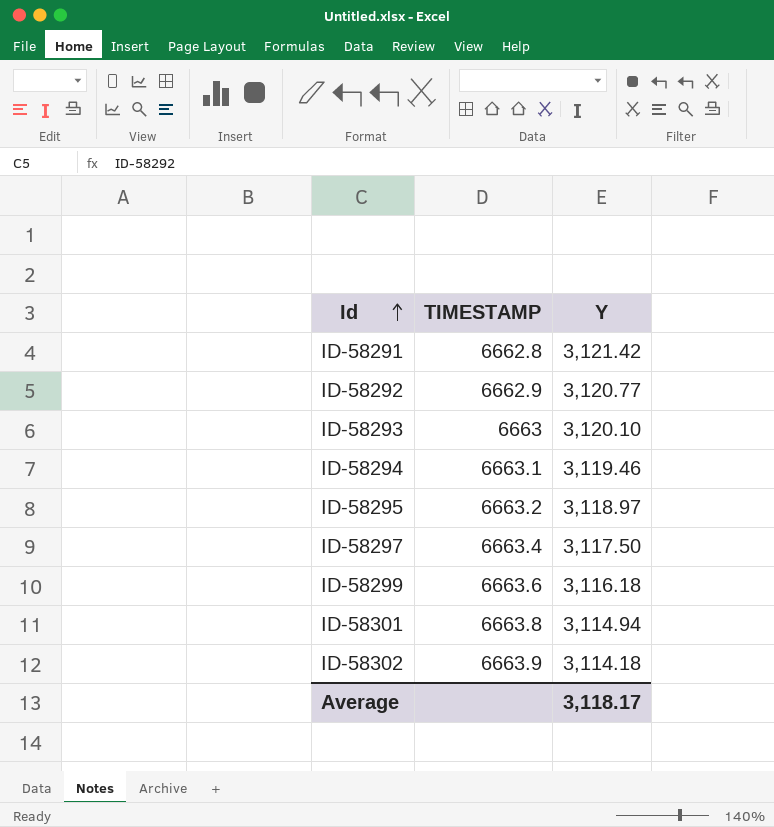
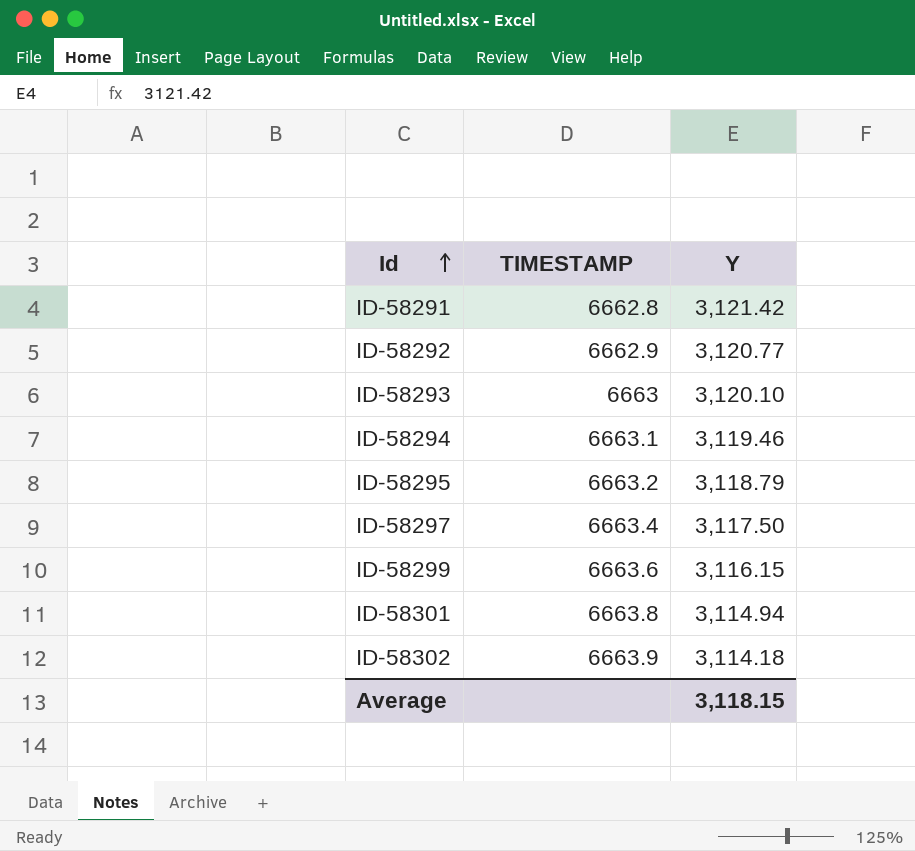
ID-58295 | Y: 3,118.97 -> 3,118.79
ID-58299 | Y: 3,116.18 -> 3,116.15
Average | Y: 3,118.17 -> 3,118.15

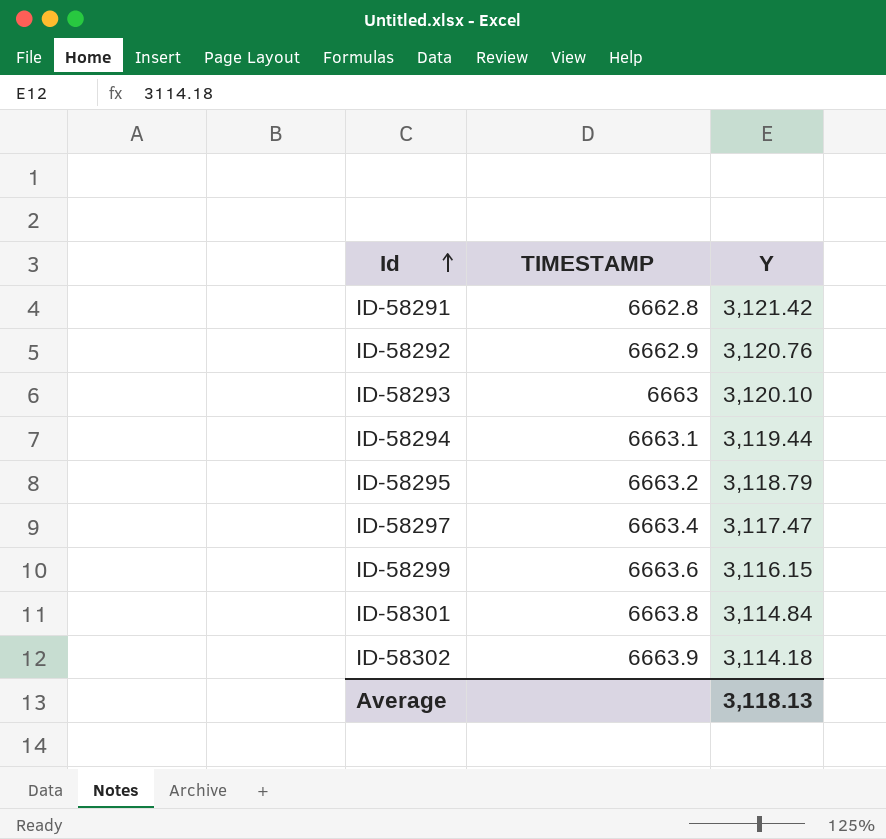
ID-58292 | Y: 3,120.77 -> 3,120.76
ID-58294 | Y: 3,119.46 -> 3,119.44
ID-58297 | Y: 3,117.50 -> 3,117.47
ID-58301 | Y: 3,114.94 -> 3,114.84
Average | Y: 3,118.15 -> 3,118.13

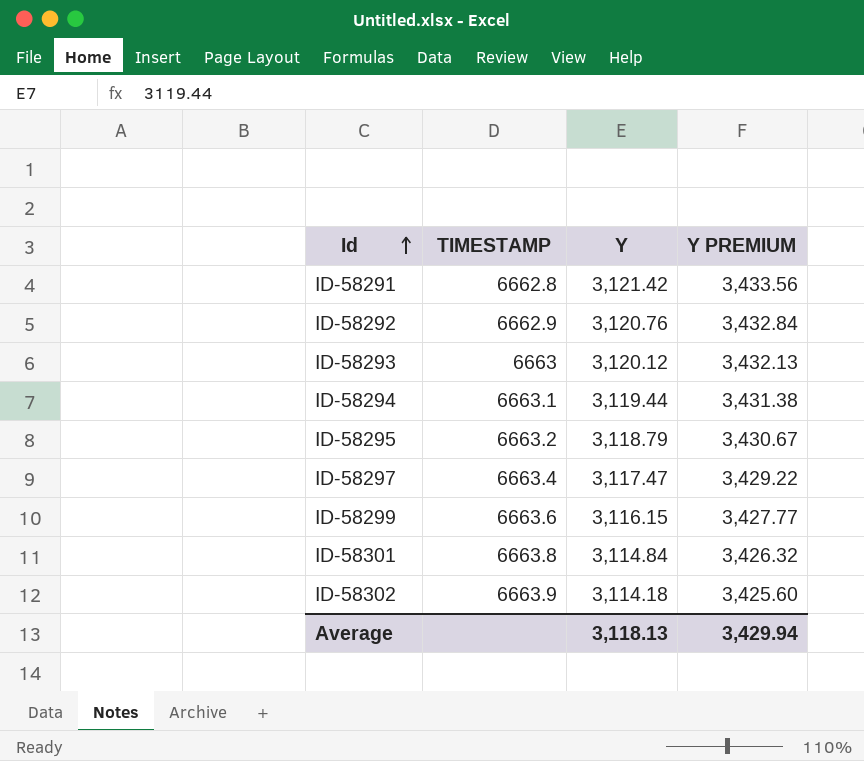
column Y PREMIUM | formula: none -> [Y] * 1.1
ID-58293 | Y: 3,120.10 -> 3,120.12

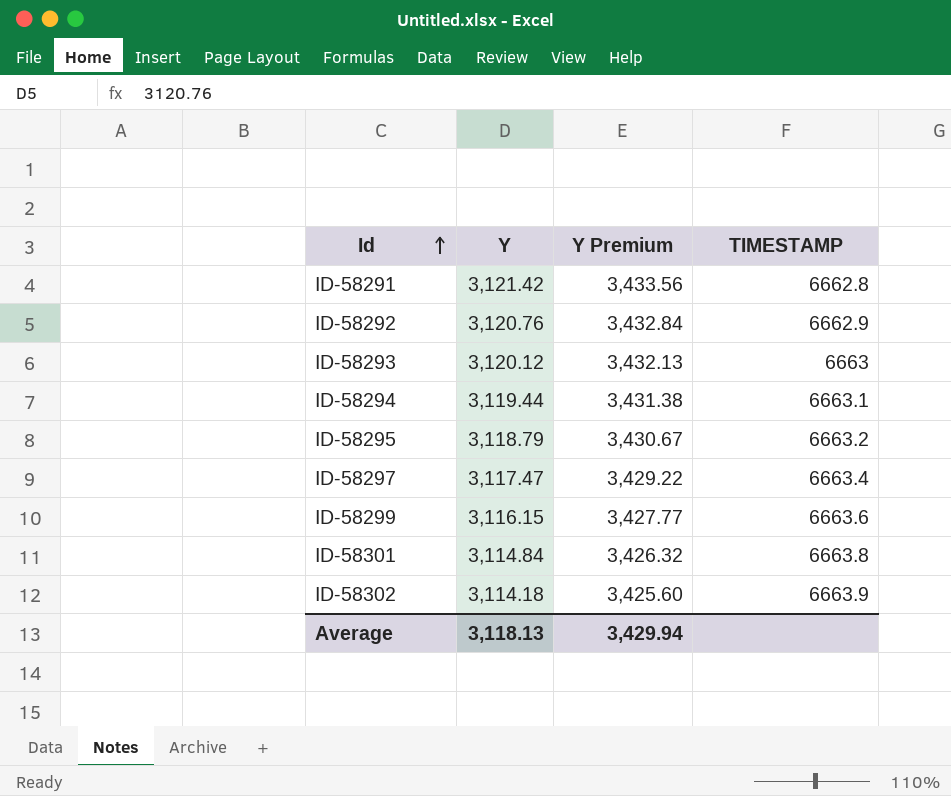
column name: Y PREMIUM -> Y Premium
column TIMESTAMP | position: 2 -> 4

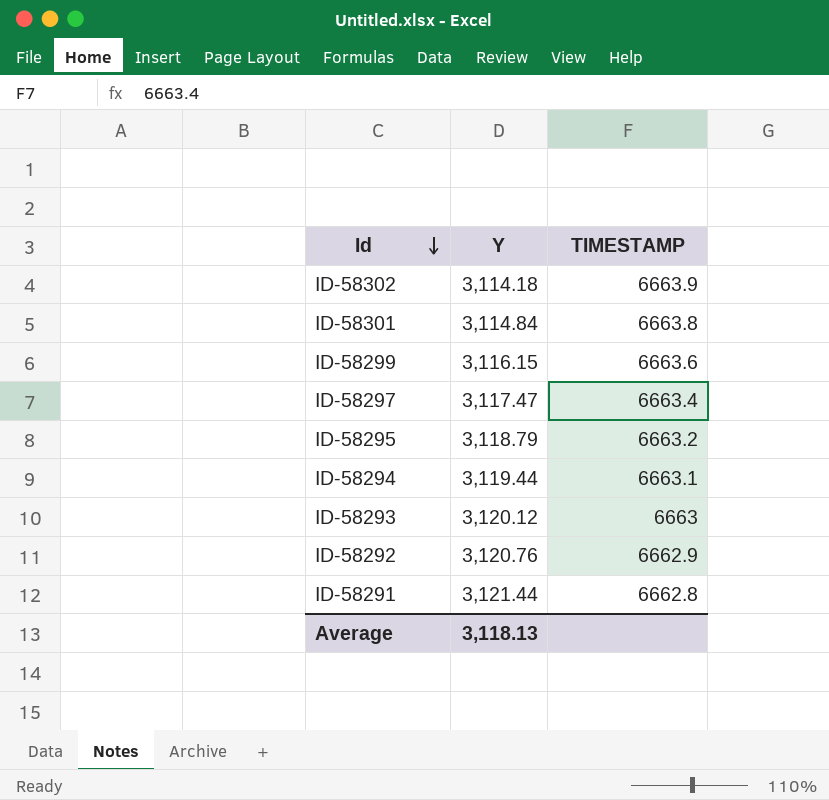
row order: Id ascending -> Id descending
column Y Premium | formula: [Y] * 1.1 -> none
ID-58291 | Y: 3,121.42 -> 3,121.44

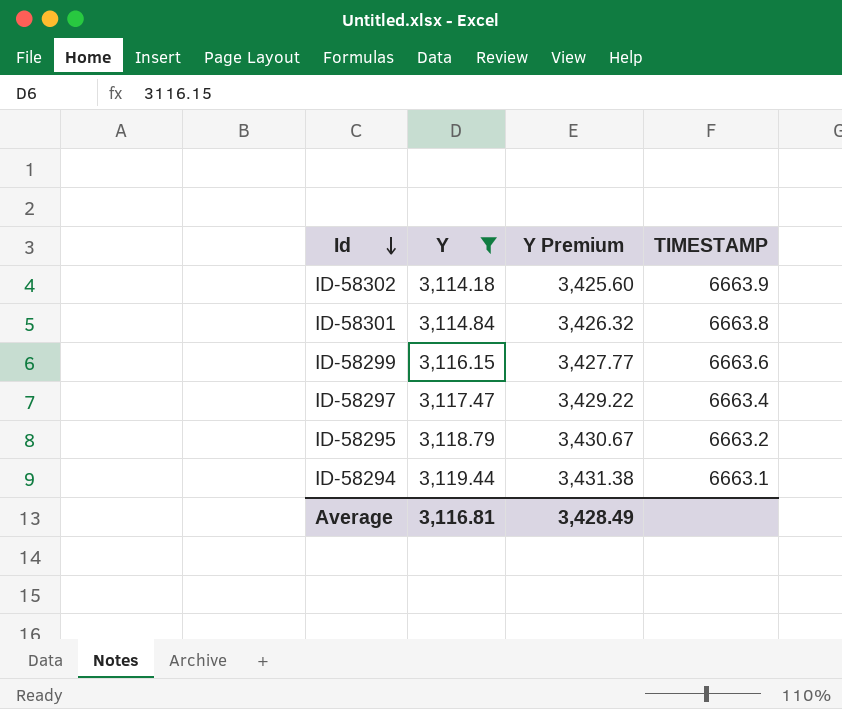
filter: none -> Y <= 3,119.44
column Y Premium | formula: none -> [Y] * 1.1
Average | Y: 3,118.13 -> 3,116.81

